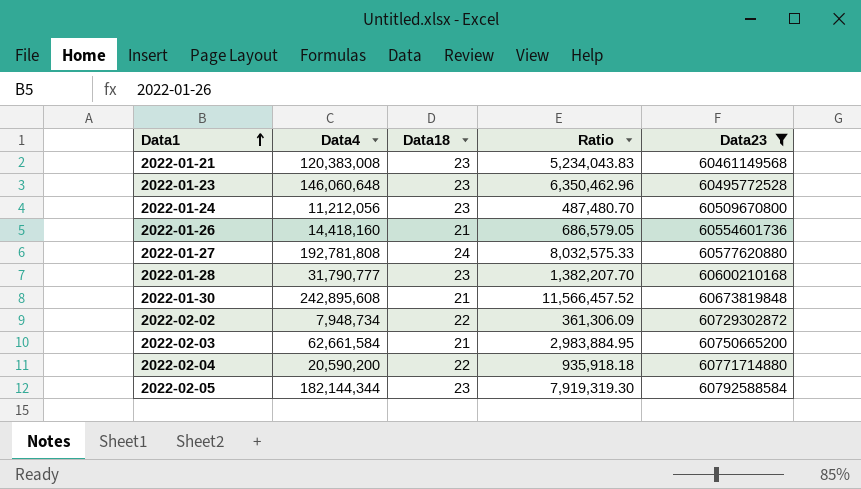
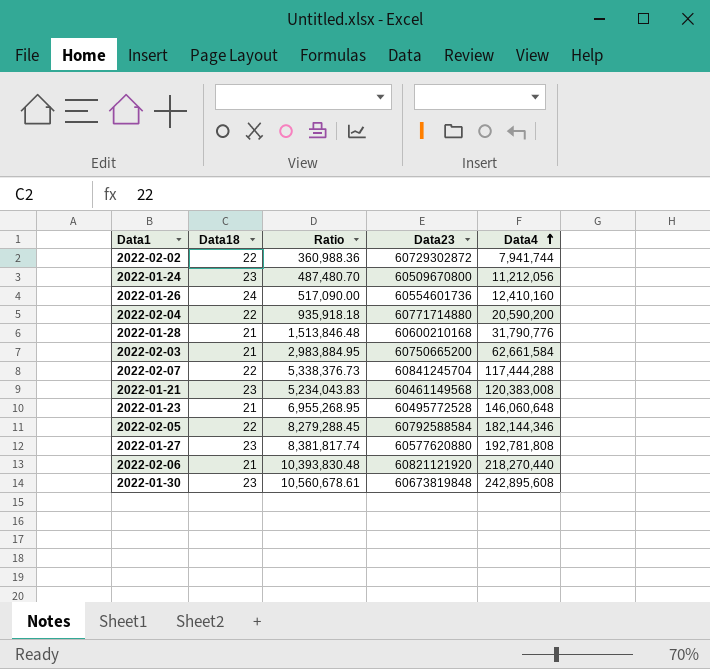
filter: Data23 <= 60792588584 -> none
row order: Data1 ascending -> Data4 ascending
column Data4 | position: 2 -> 5
2022-02-02 | Ratio: 361,306.09 -> 360,988.36
2022-02-02 | Data4: 7,948,734 -> 7,941,744
2022-01-26 | Data18: 21 -> 24
2022-01-26 | Ratio: 686,579.05 -> 517,090.00
2022-01-26 | Data4: 14,418,160 -> 12,410,160
2022-01-28 | Data18: 23 -> 21
2022-01-28 | Ratio: 1,382,207.70 -> 1,513,846.48
2022-01-28 | Data4: 31,790,777 -> 31,790,776
2022-01-23 | Data18: 23 -> 21
2022-01-23 | Ratio: 6,350,462.96 -> 6,955,268.95
2022-02-05 | Data18: 23 -> 22
2022-02-05 | Ratio: 7,919,319.30 -> 8,279,288.45
2022-02-05 | Data4: 182,144,344 -> 182,144,346
2022-01-27 | Data18: 24 -> 23
2022-01-27 | Ratio: 8,032,575.33 -> 8,381,817.74
2022-01-30 | Data18: 21 -> 23
2022-01-30 | Ratio: 11,566,457.52 -> 10,560,678.61

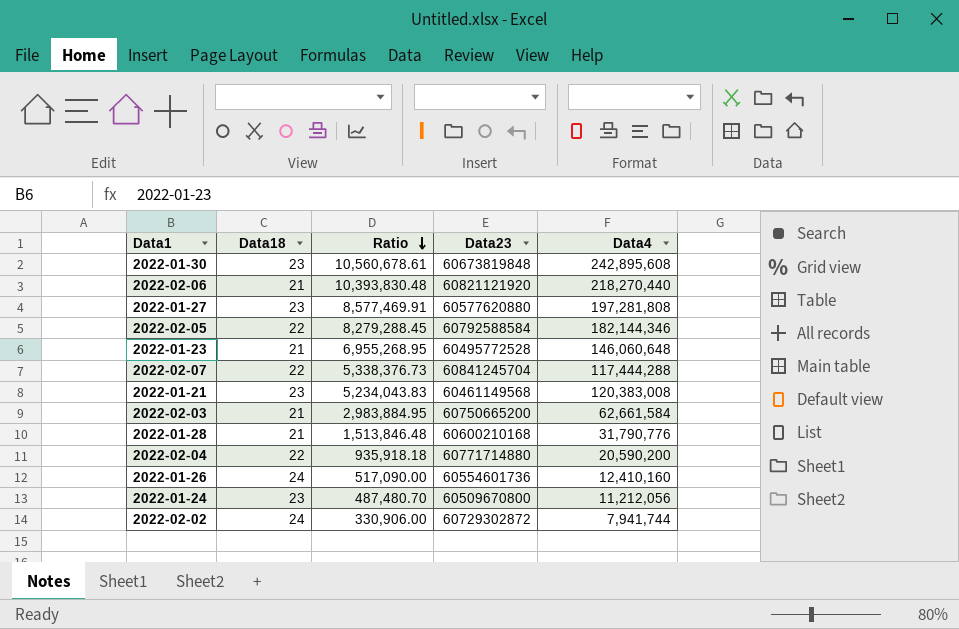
row order: Data4 ascending -> Ratio descending
2022-01-27 | Ratio: 8,381,817.74 -> 8,577,469.91
2022-01-27 | Data4: 192,781,808 -> 197,281,808
2022-02-02 | Data18: 22 -> 24
2022-02-02 | Ratio: 360,988.36 -> 330,906.00

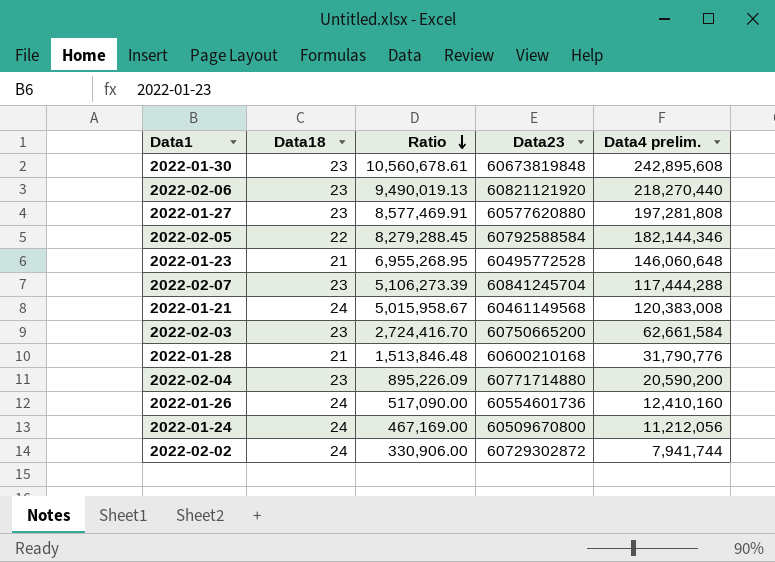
column name: Data4 -> Data4 prelim.
2022-02-06 | Data18: 21 -> 23
2022-02-06 | Ratio: 10,393,830.48 -> 9,490,019.13
2022-02-07 | Data18: 22 -> 23
2022-02-07 | Ratio: 5,338,376.73 -> 5,106,273.39
2022-01-21 | Data18: 23 -> 24
2022-01-21 | Ratio: 5,234,043.83 -> 5,015,958.67
2022-02-03 | Data18: 21 -> 23
2022-02-03 | Ratio: 2,983,884.95 -> 2,724,416.70
2022-02-04 | Data18: 22 -> 23
2022-02-04 | Ratio: 935,918.18 -> 895,226.09
2022-01-24 | Data18: 23 -> 24
2022-01-24 | Ratio: 487,480.70 -> 467,169.00

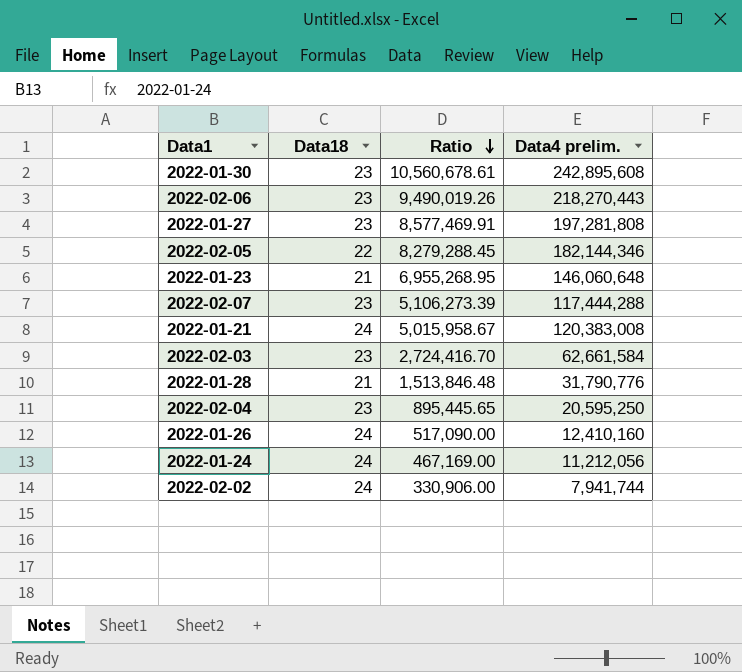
column Data23 | position: 4 -> none
2022-02-06 | Ratio: 9,490,019.13 -> 9,490,019.26
2022-02-06 | Data4 prelim.: 218,270,440 -> 218,270,443
2022-02-04 | Ratio: 895,226.09 -> 895,445.65
2022-02-04 | Data4 prelim.: 20,590,200 -> 20,595,250

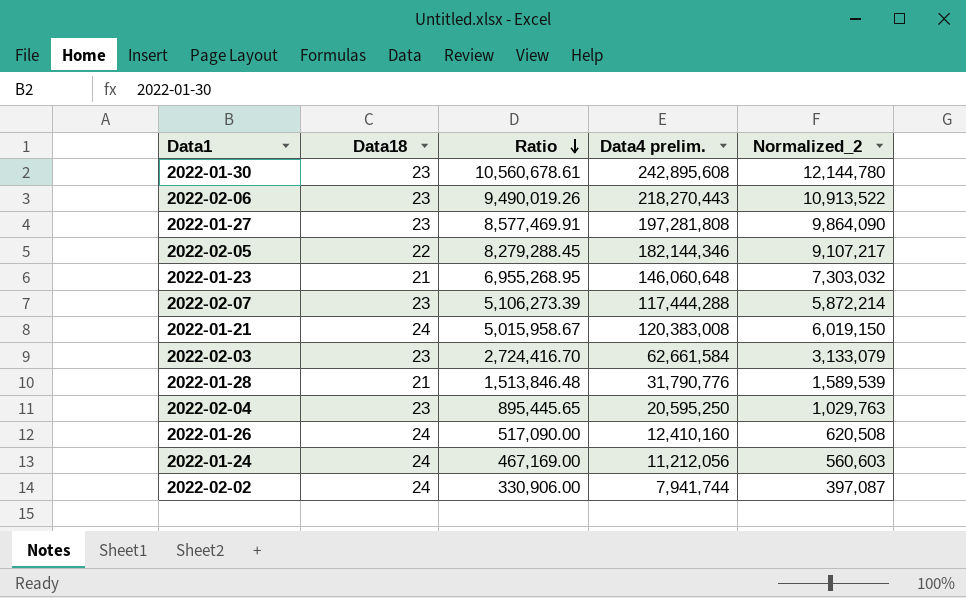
column Normalized_2 | formula: none -> [Data4 prelim.] * 0.05

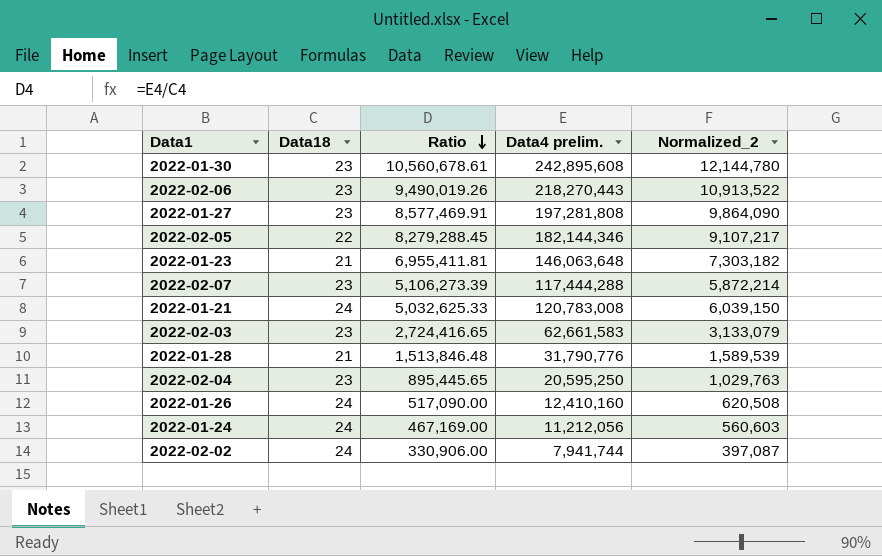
2022-01-23 | Ratio: 6,955,268.95 -> 6,955,411.81
2022-01-23 | Data4 prelim.: 146,060,648 -> 146,063,648
2022-01-23 | Normalized_2: 7,303,032 -> 7,303,182
2022-01-21 | Ratio: 5,015,958.67 -> 5,032,625.33
2022-01-21 | Data4 prelim.: 120,383,008 -> 120,783,008
2022-01-21 | Normalized_2: 6,019,150 -> 6,039,150
2022-02-03 | Ratio: 2,724,416.70 -> 2,724,416.65
2022-02-03 | Data4 prelim.: 62,661,584 -> 62,661,583

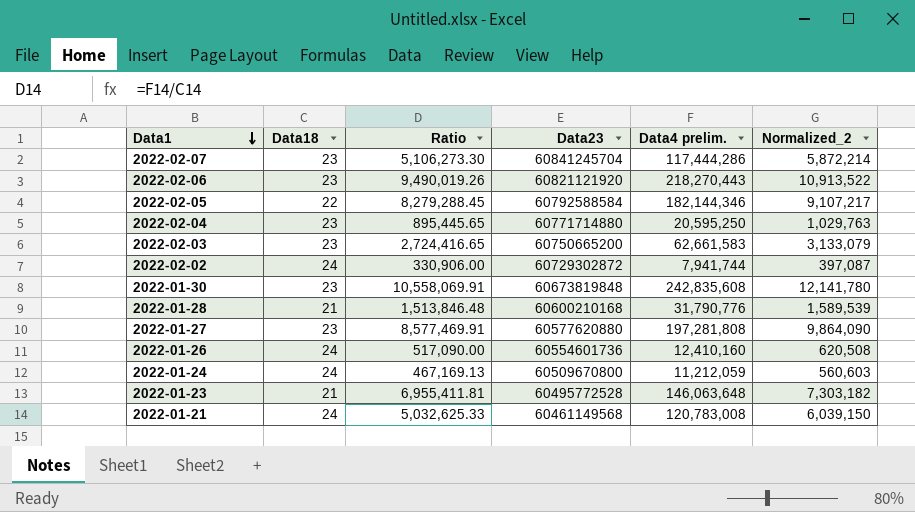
row order: Ratio descending -> Data1 descending
column Data23 | position: none -> 4
2022-02-07 | Ratio: 5,106,273.39 -> 5,106,273.30
2022-02-07 | Data4 prelim.: 117,444,288 -> 117,444,286
2022-01-30 | Ratio: 10,560,678.61 -> 10,558,069.91
2022-01-30 | Data4 prelim.: 242,895,608 -> 242,835,608
2022-01-30 | Normalized_2: 12,144,780 -> 12,141,780
2022-01-24 | Ratio: 467,169.00 -> 467,169.13
2022-01-24 | Data4 prelim.: 11,212,056 -> 11,212,059

